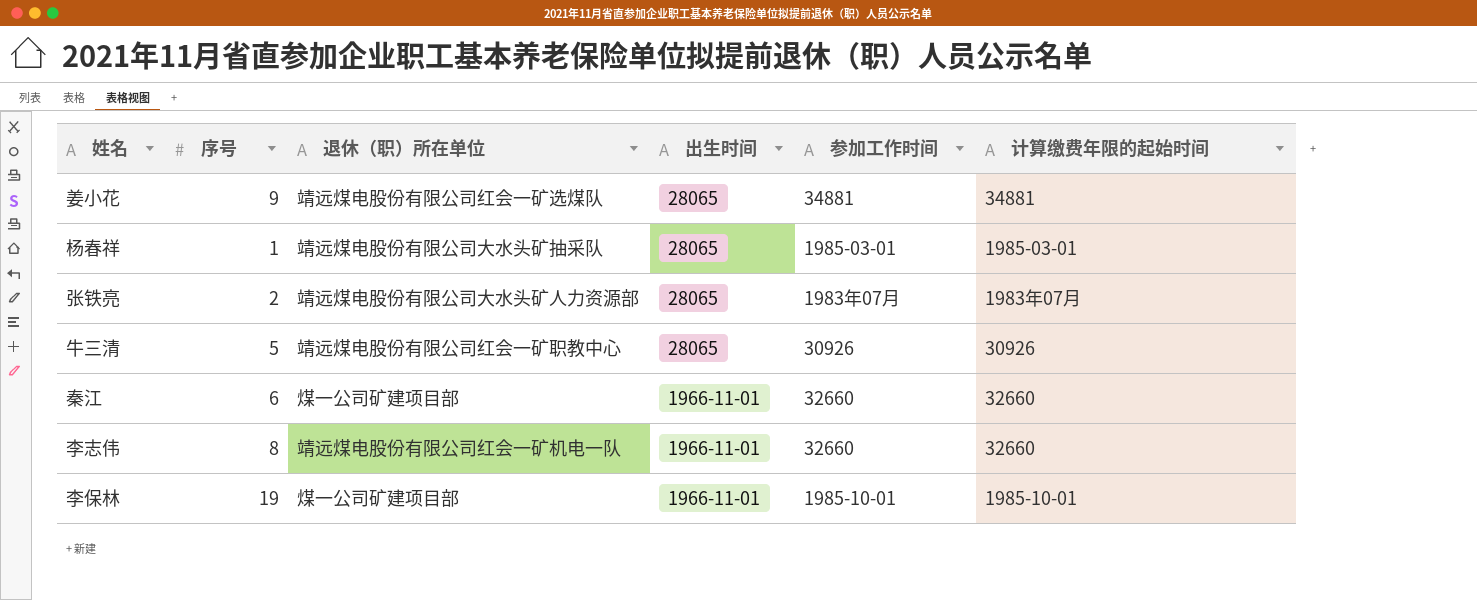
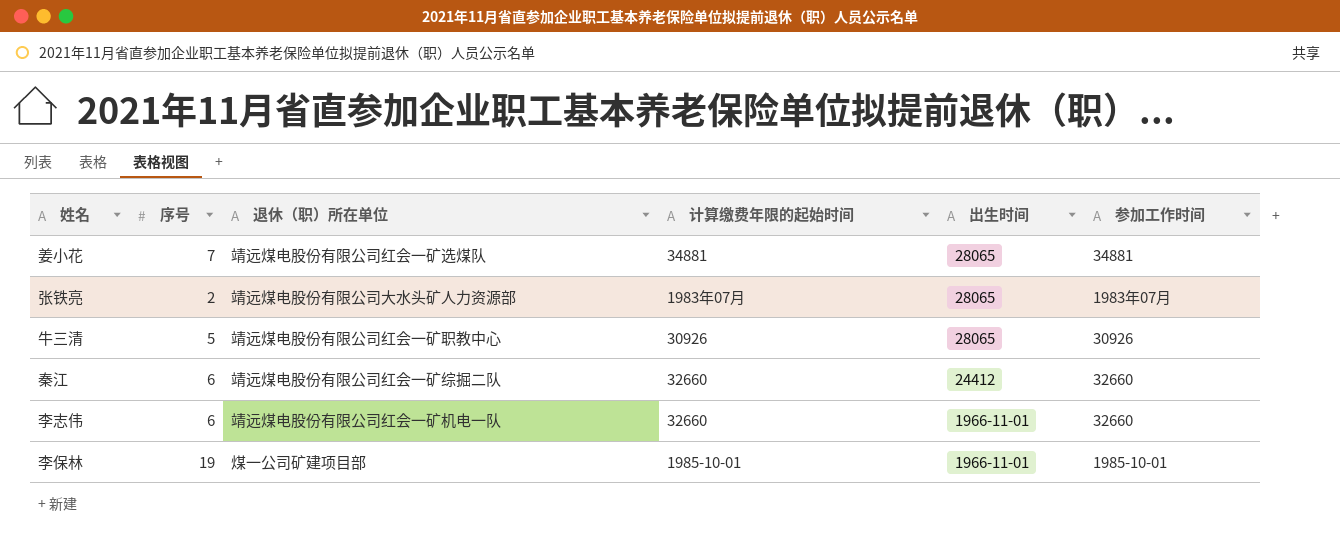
column 计算缴费年限的起始时间 | position: 6 -> 4
row 杨春祥: 1 | 靖远煤电股份有限公司大水头矿抽采队 | 28065 | 1985-03-01 | 1985-03-01 -> none
姜小花 | 序号: 9 -> 7
秦江 | 退休（职）所在单位: 煤一公司矿建项目部 -> 靖远煤电股份有限公司红会一矿综掘二队
秦江 | 出生时间: 1966-11-01 -> 24412
李志伟 | 序号: 8 -> 6

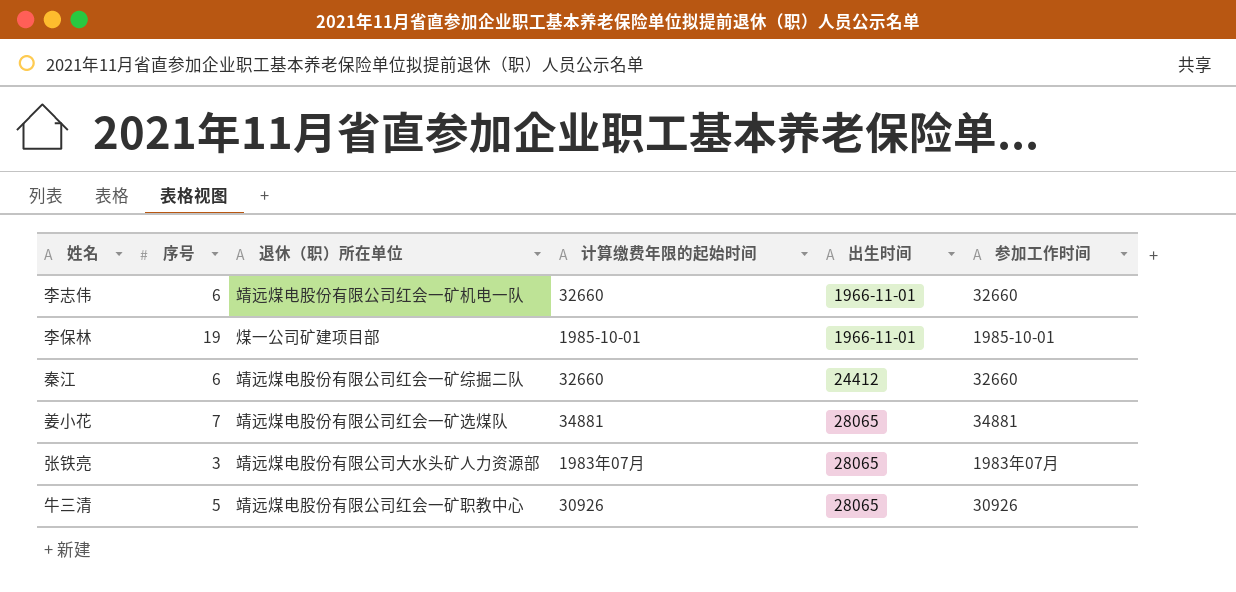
row order: 出生时间 descending -> 出生时间 ascending
张铁亮 | 序号: 2 -> 3

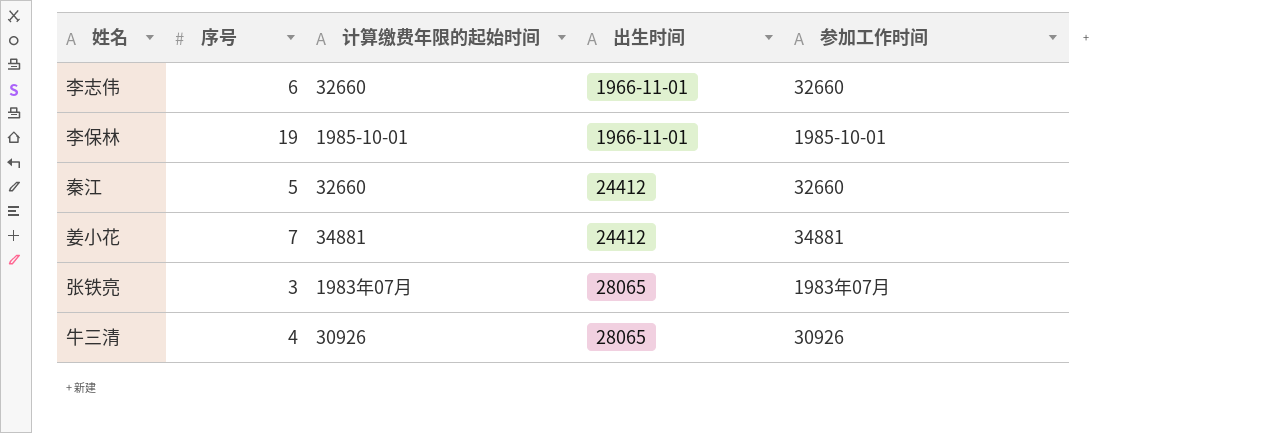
column 退休（职）所在单位 | position: 3 -> none
秦江 | 序号: 6 -> 5
姜小花 | 出生时间: 28065 -> 24412
牛三清 | 序号: 5 -> 4

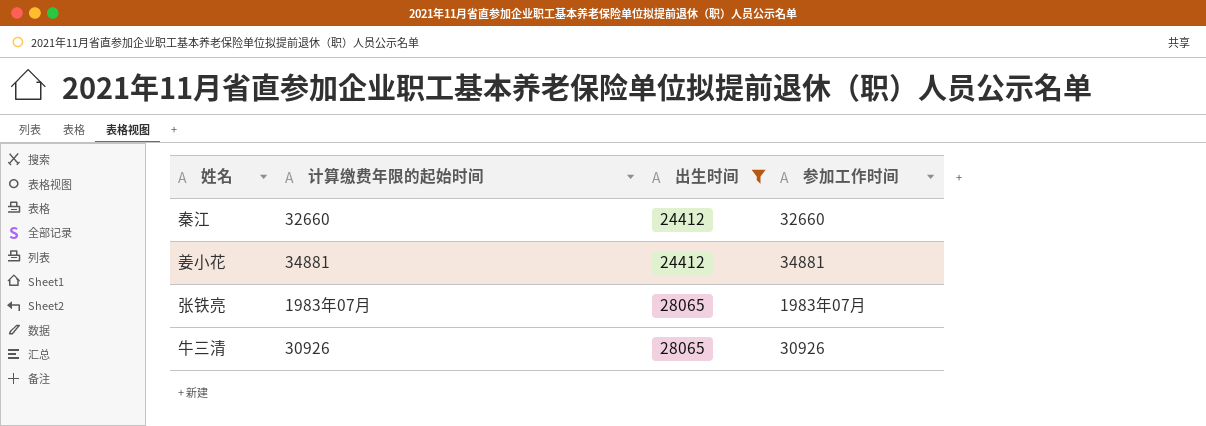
filter: none -> 出生时间 != 1966-11-01
column 序号 | position: 2 -> none

